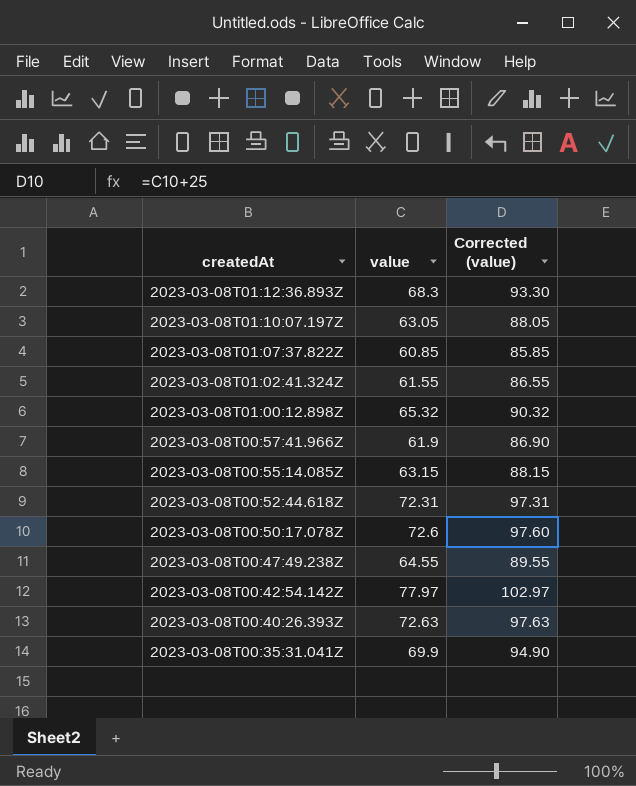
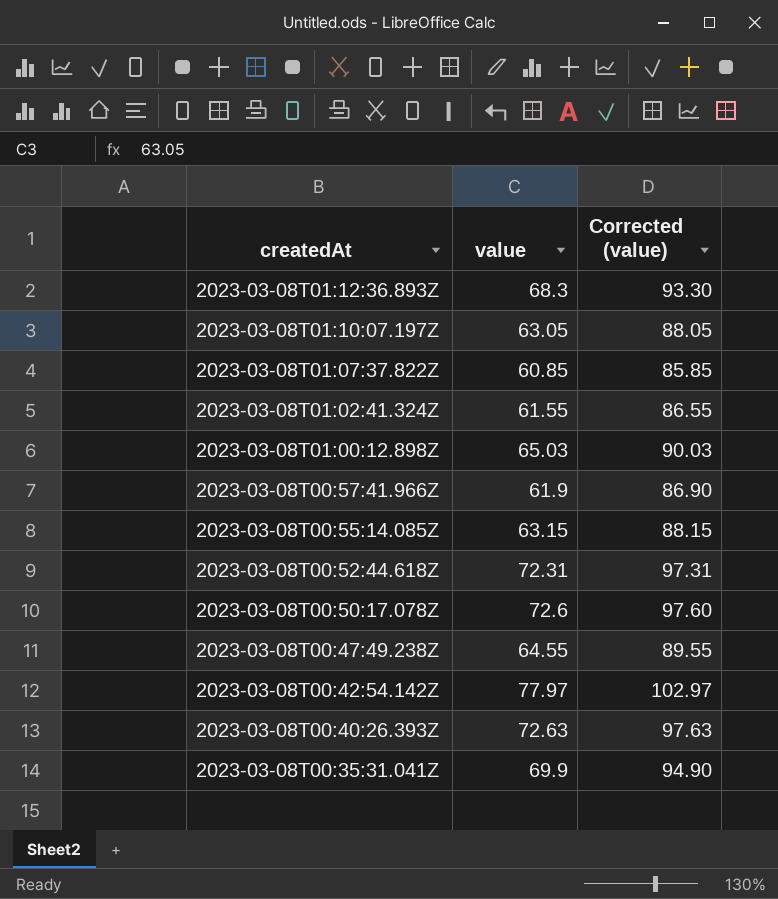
2023-03-08T01:00:12.898Z | value: 65.32 -> 65.03
2023-03-08T01:00:12.898Z | Corrected (value): 90.32 -> 90.03

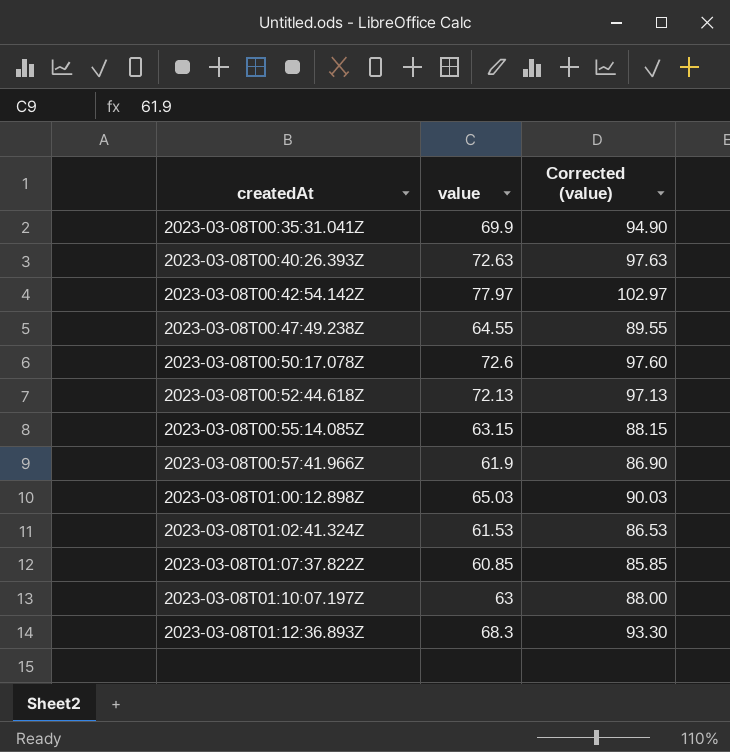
row order: createdAt descending -> createdAt ascending
2023-03-08T00:52:44.618Z | value: 72.31 -> 72.13
2023-03-08T00:52:44.618Z | Corrected (value): 97.31 -> 97.13
2023-03-08T01:02:41.324Z | value: 61.55 -> 61.53
2023-03-08T01:02:41.324Z | Corrected (value): 86.55 -> 86.53
2023-03-08T01:10:07.197Z | value: 63.05 -> 63
2023-03-08T01:10:07.197Z | Corrected (value): 88.05 -> 88.00

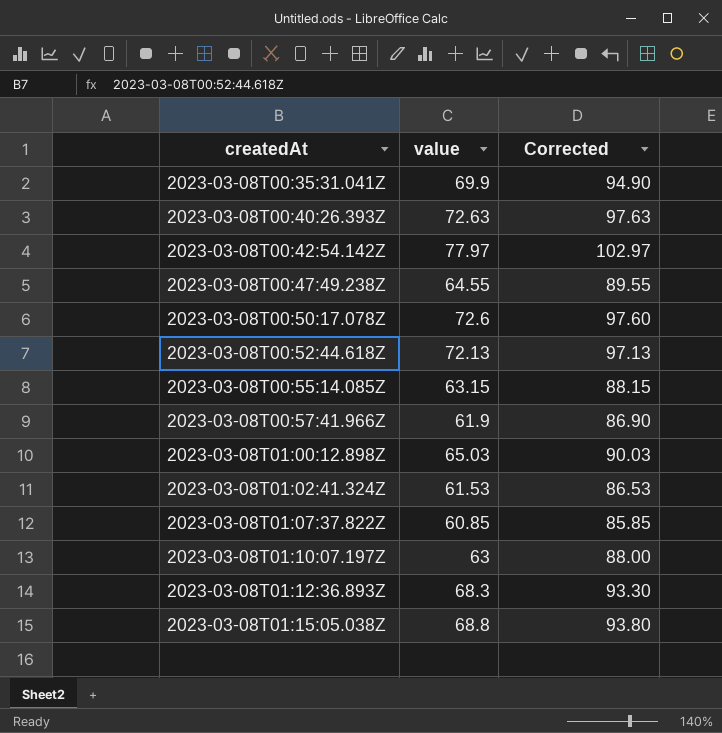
column name: Corrected (value) -> Corrected
row 2023-03-08T01:15:05.038Z: none -> 68.8 | 93.80

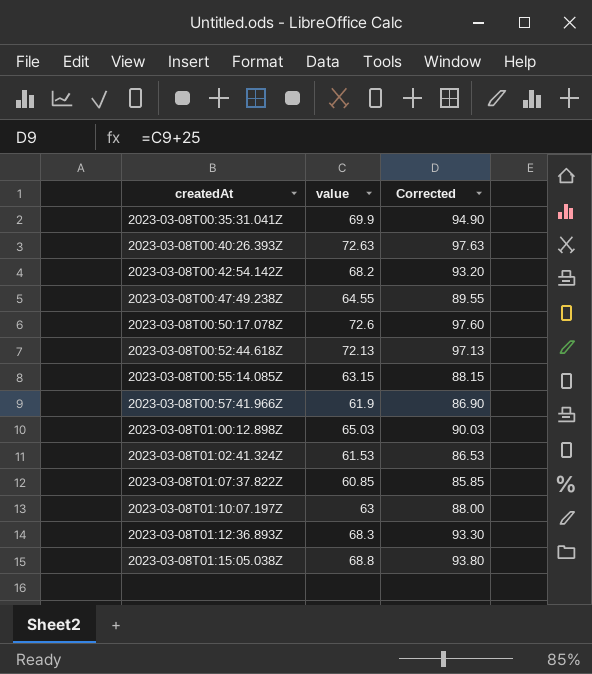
2023-03-08T00:42:54.142Z | value: 77.97 -> 68.2
2023-03-08T00:42:54.142Z | Corrected: 102.97 -> 93.20

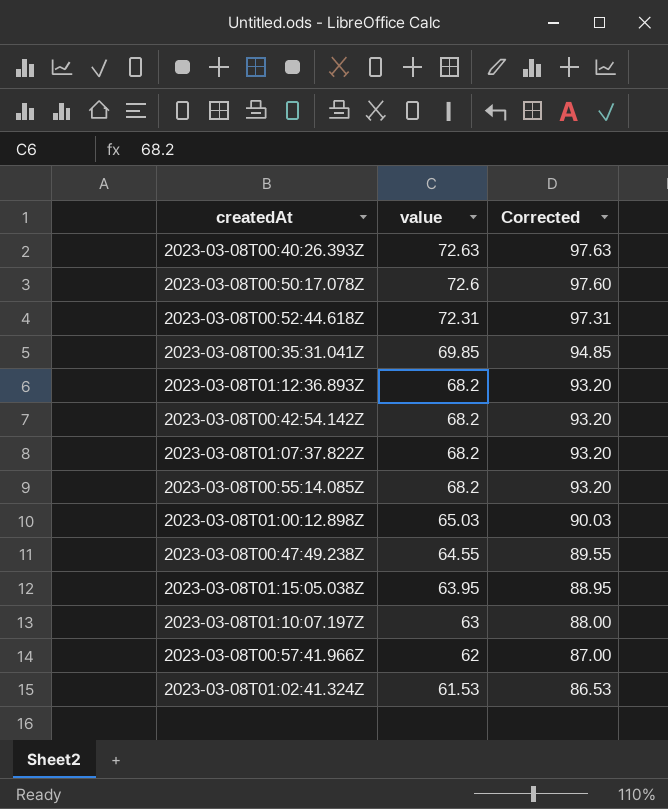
row order: createdAt ascending -> value descending
2023-03-08T00:52:44.618Z | value: 72.13 -> 72.31
2023-03-08T00:52:44.618Z | Corrected: 97.13 -> 97.31
2023-03-08T00:35:31.041Z | value: 69.9 -> 69.85
2023-03-08T00:35:31.041Z | Corrected: 94.90 -> 94.85
2023-03-08T01:12:36.893Z | value: 68.3 -> 68.2
2023-03-08T01:12:36.893Z | Corrected: 93.30 -> 93.20
2023-03-08T01:07:37.822Z | value: 60.85 -> 68.2
2023-03-08T01:07:37.822Z | Corrected: 85.85 -> 93.20
2023-03-08T00:55:14.085Z | value: 63.15 -> 68.2
2023-03-08T00:55:14.085Z | Corrected: 88.15 -> 93.20
2023-03-08T01:15:05.038Z | value: 68.8 -> 63.95
2023-03-08T01:15:05.038Z | Corrected: 93.80 -> 88.95
2023-03-08T00:57:41.966Z | value: 61.9 -> 62
2023-03-08T00:57:41.966Z | Corrected: 86.90 -> 87.00

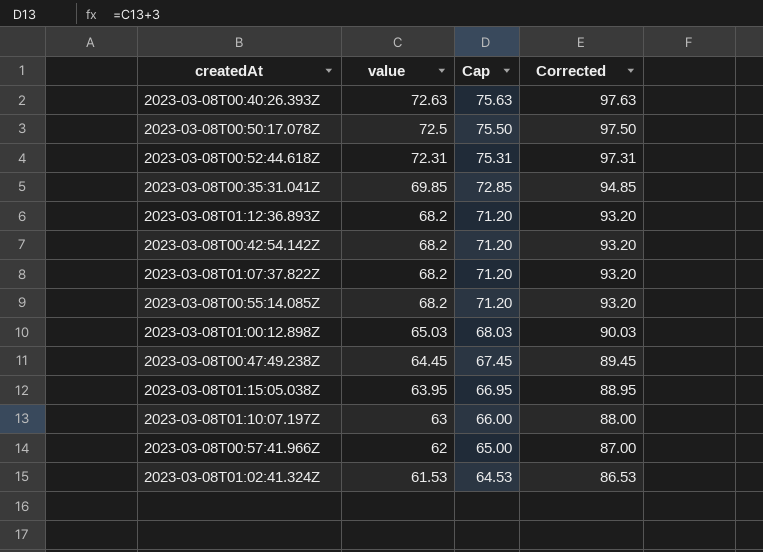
column Cap | formula: none -> [value] + 3
2023-03-08T00:50:17.078Z | value: 72.6 -> 72.5
2023-03-08T00:50:17.078Z | Corrected: 97.60 -> 97.50
2023-03-08T00:47:49.238Z | value: 64.55 -> 64.45
2023-03-08T00:47:49.238Z | Corrected: 89.55 -> 89.45

